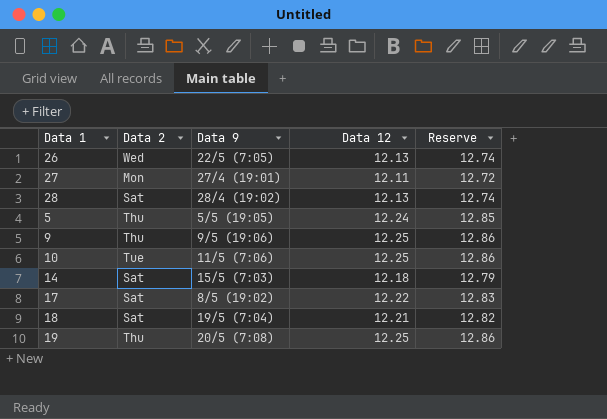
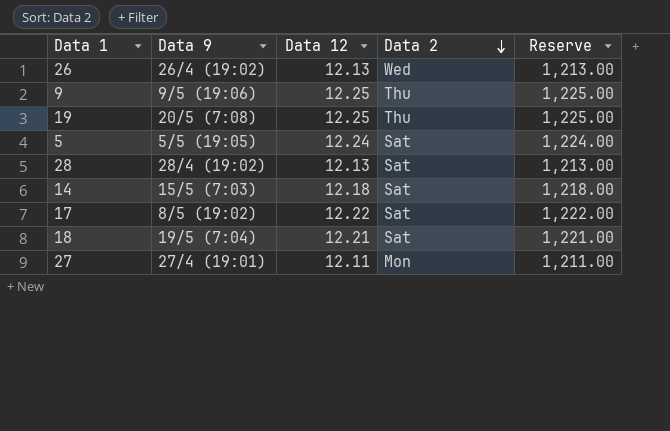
row order: none -> Data 2 descending
column Data 2 | position: 2 -> 4
column Reserve | formula: [Data 12] * 1.05 -> [Data 12] * 100
row 10: Tue | 11/5 (7:06) | 12.25 | 12.86 -> none
26 | Data 9: 22/5 (7:05) -> 26/4 (19:02)
5 | Data 2: Thu -> Sat

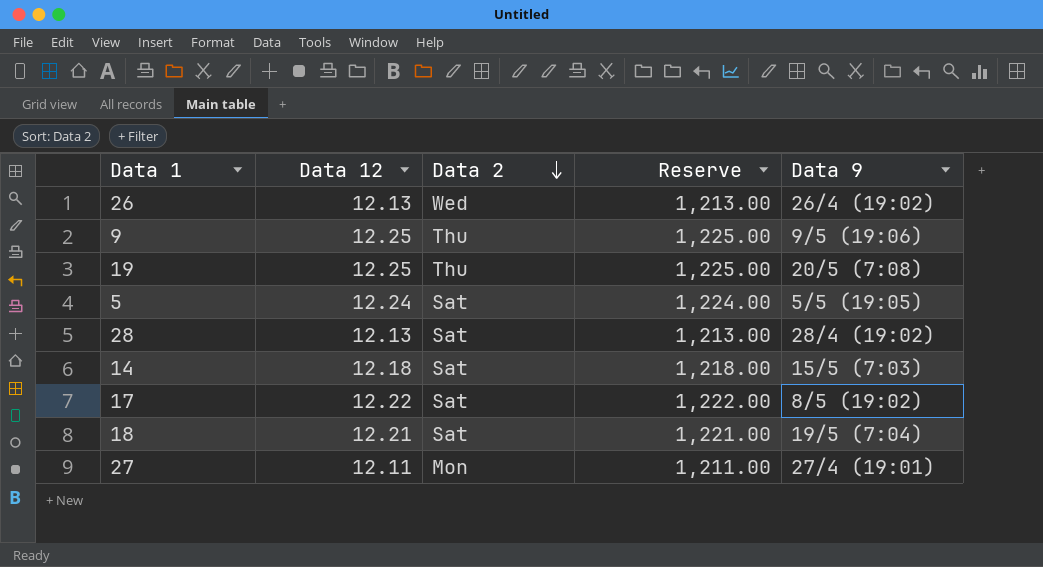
column Data 9 | position: 2 -> 5

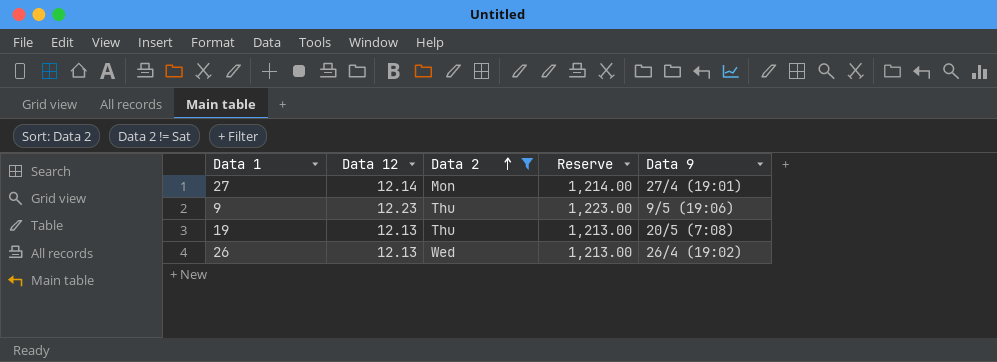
filter: none -> Data 2 != Sat
row order: Data 2 descending -> Data 2 ascending
27 | Data 12: 12.11 -> 12.14
27 | Reserve: 1,211.00 -> 1,214.00
9 | Data 12: 12.25 -> 12.23
9 | Reserve: 1,225.00 -> 1,223.00
19 | Data 12: 12.25 -> 12.13
19 | Reserve: 1,225.00 -> 1,213.00

